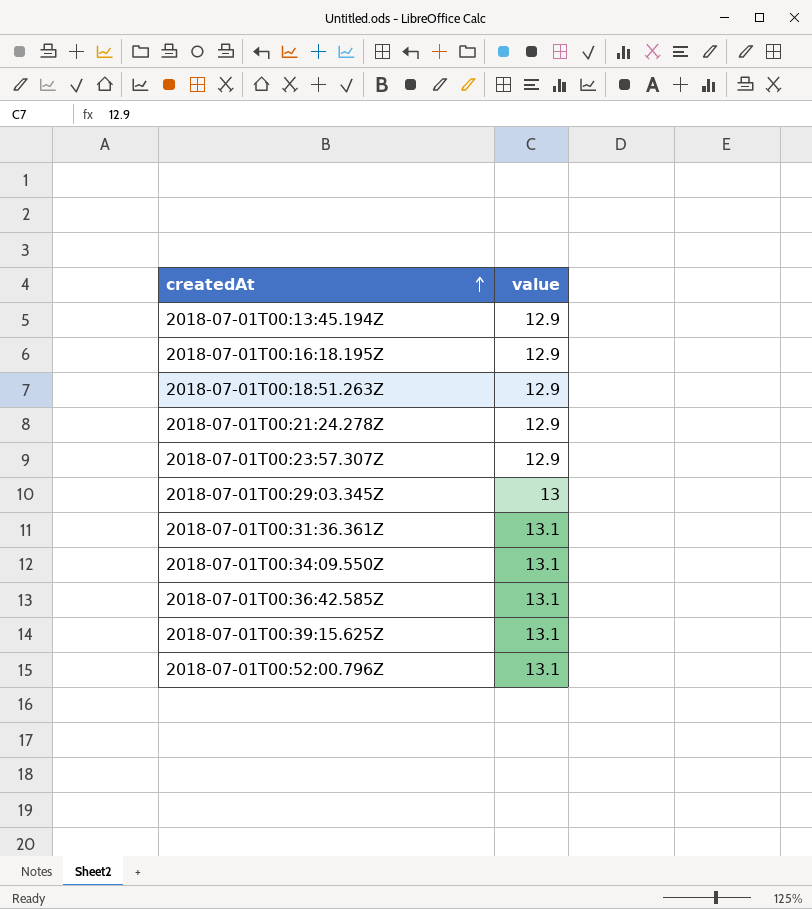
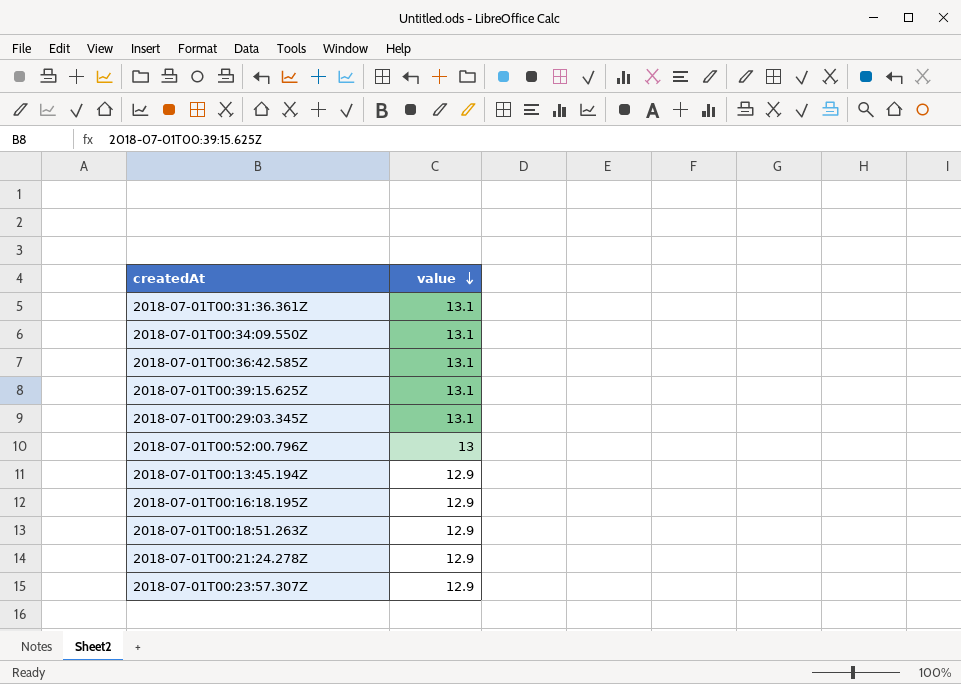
row order: createdAt ascending -> value descending
2018-07-01T00:29:03.345Z | value: 13 -> 13.1
2018-07-01T00:52:00.796Z | value: 13.1 -> 13

